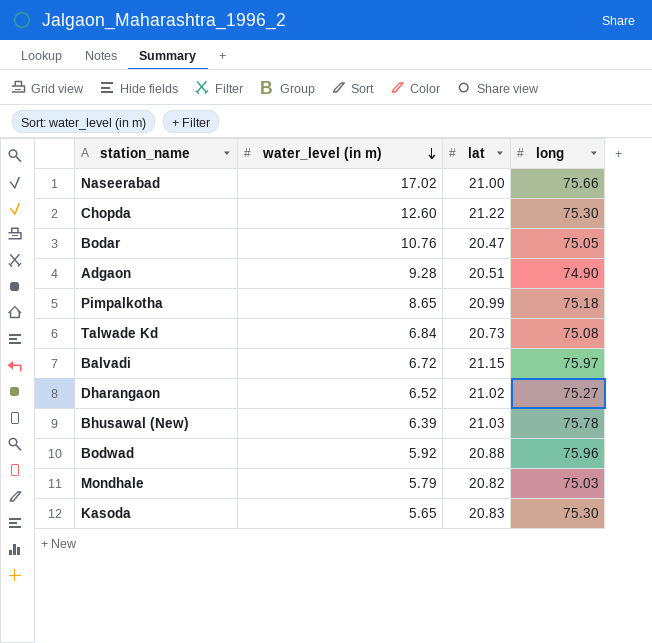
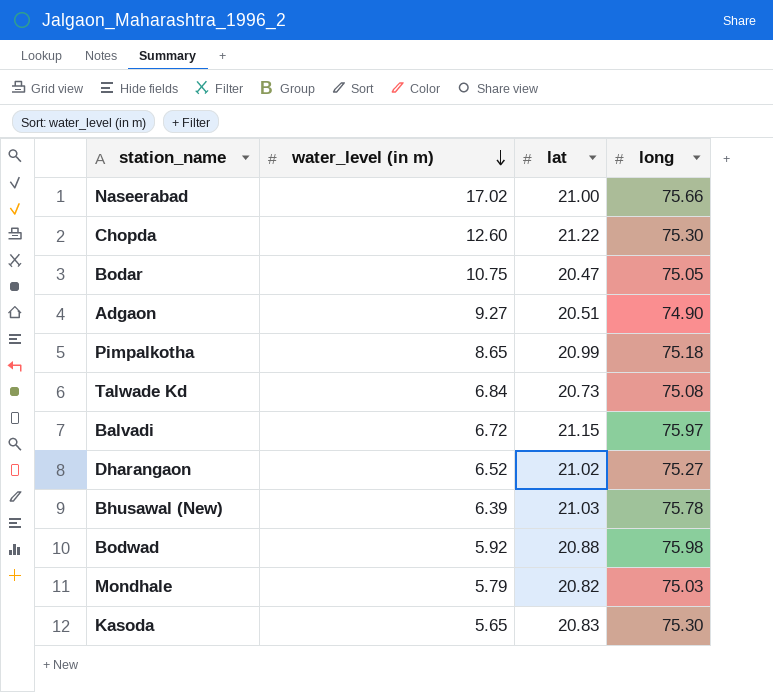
Bodar | water_level (in m): 10.76 -> 10.75
Adgaon | water_level (in m): 9.28 -> 9.27
Bodwad | long: 75.96 -> 75.98

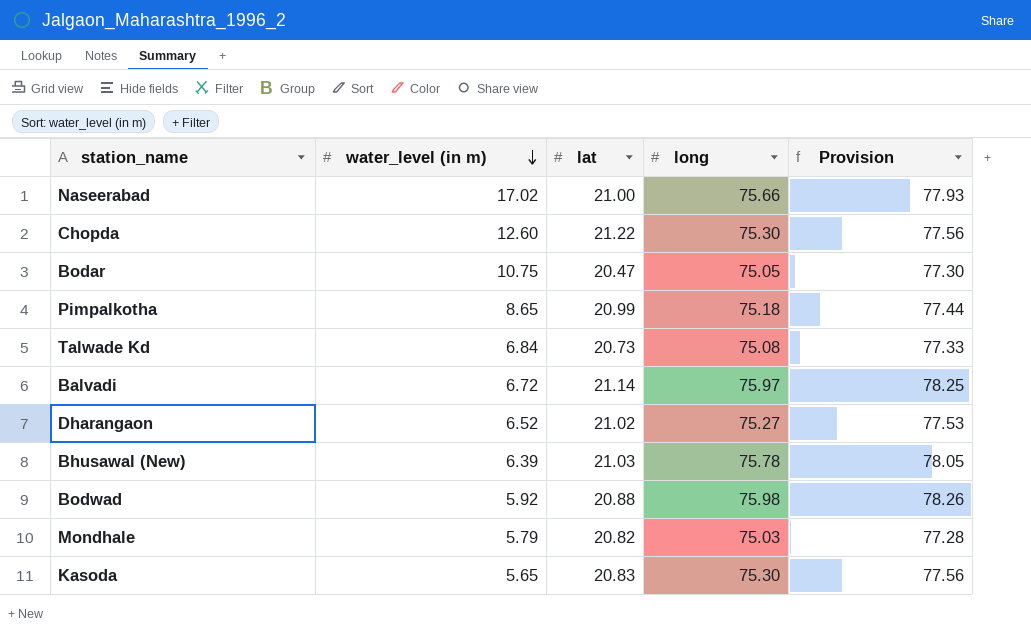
column Provision | formula: none -> [long] * 1.03
row Adgaon: 9.27 | 20.51 | 74.90 -> none
Balvadi | lat: 21.15 -> 21.14

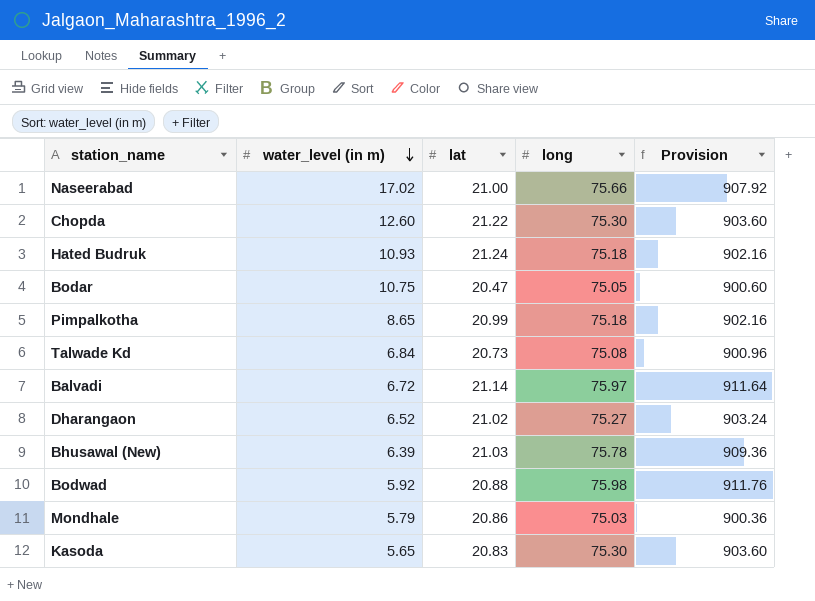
column Provision | formula: [long] * 1.03 -> [long] * 12
row Hated Budruk: none -> 10.93 | 21.24 | 75.18 | 902.16
Mondhale | lat: 20.82 -> 20.86

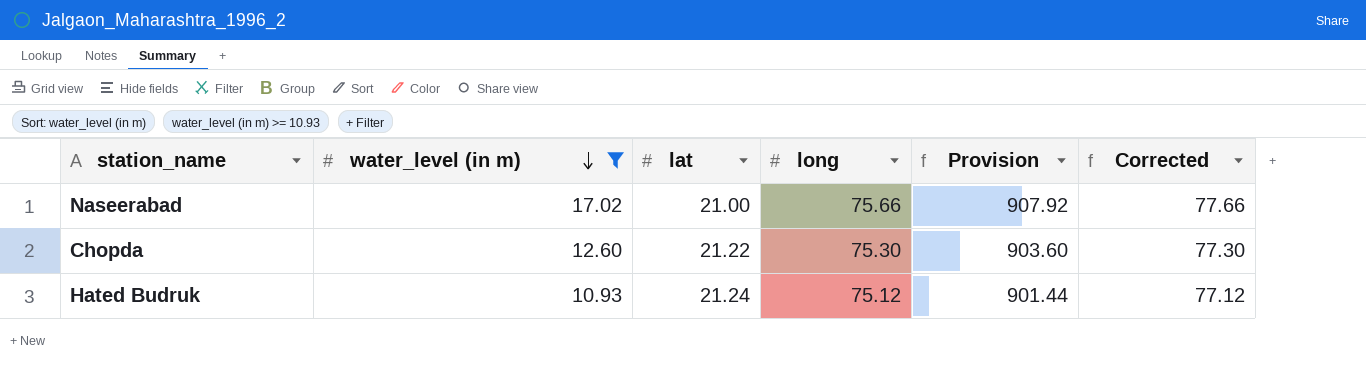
filter: none -> water_level (in m) >= 10.93
column Corrected | formula: none -> [long] + 2
Hated Budruk | long: 75.18 -> 75.12
Hated Budruk | Provision: 902.16 -> 901.44

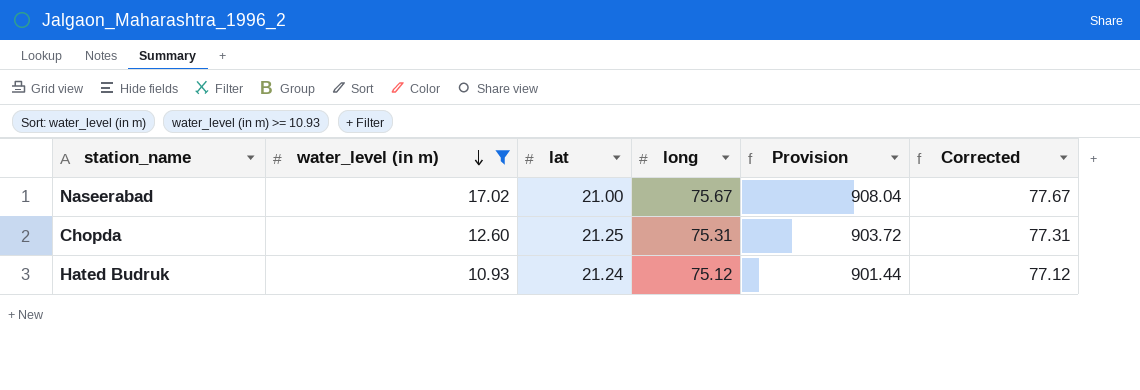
Naseerabad | long: 75.66 -> 75.67
Naseerabad | Provision: 907.92 -> 908.04
Naseerabad | Corrected: 77.66 -> 77.67
Chopda | lat: 21.22 -> 21.25
Chopda | long: 75.30 -> 75.31
Chopda | Provision: 903.60 -> 903.72
Chopda | Corrected: 77.30 -> 77.31

